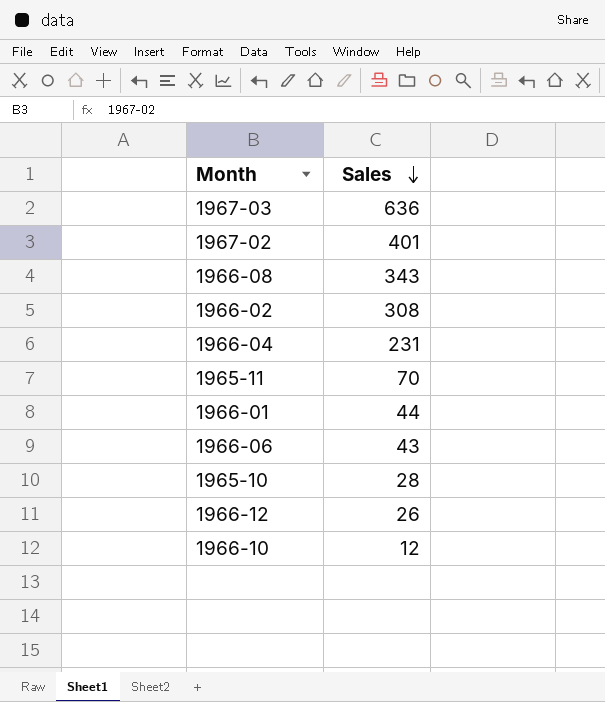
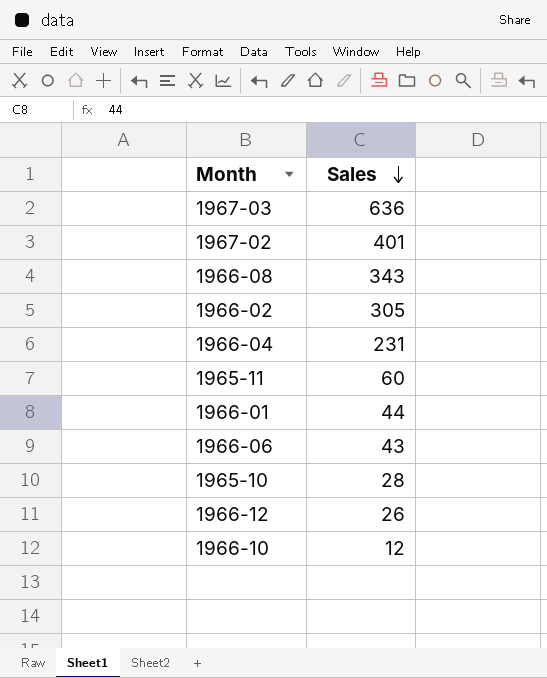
1966-02 | Sales: 308 -> 305
1965-11 | Sales: 70 -> 60

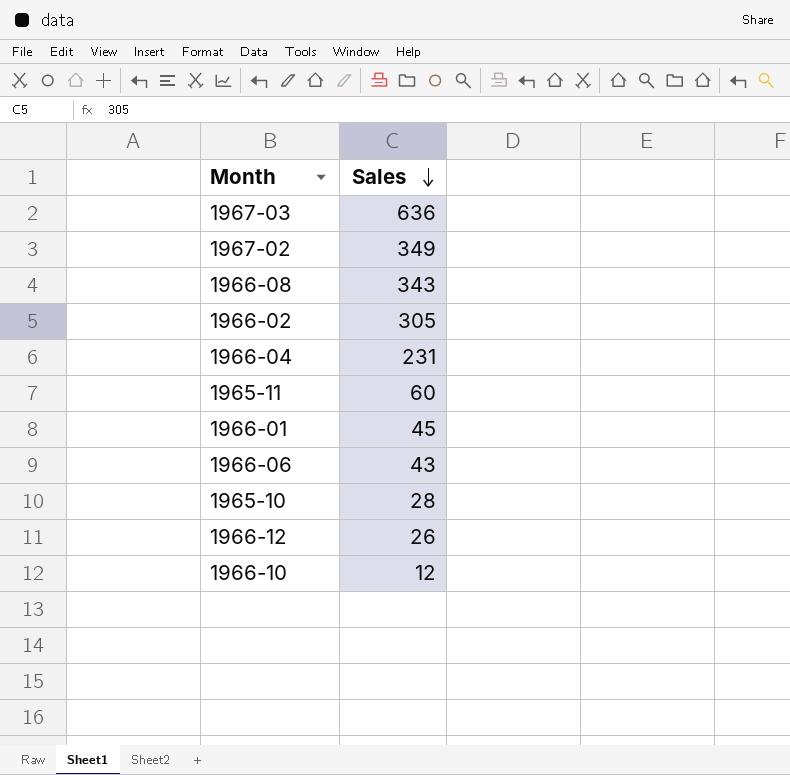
1967-02 | Sales: 401 -> 349
1966-01 | Sales: 44 -> 45

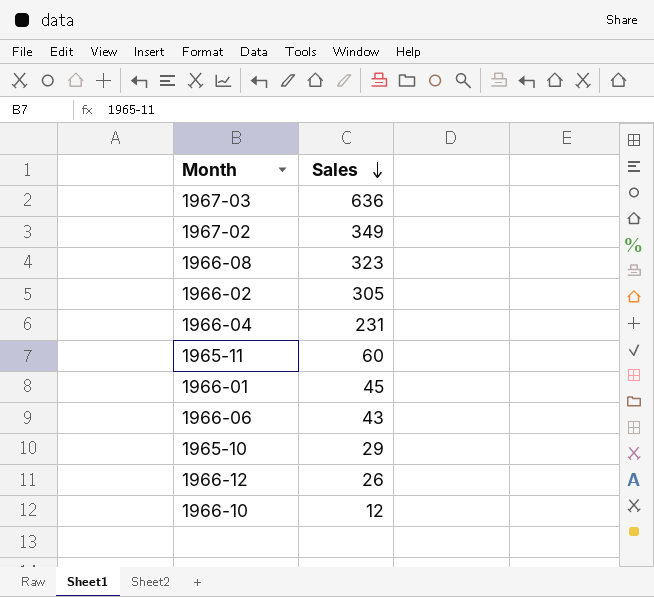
1966-08 | Sales: 343 -> 323
1965-10 | Sales: 28 -> 29

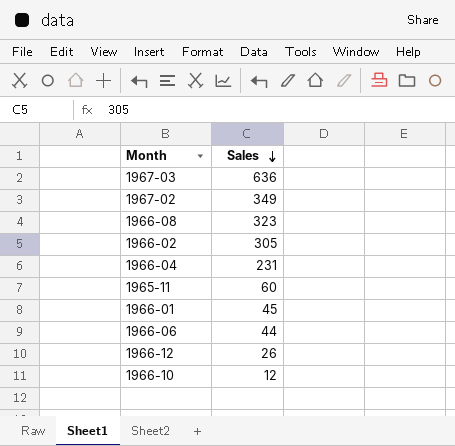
row 1965-10: 29 -> none
1966-06 | Sales: 43 -> 44

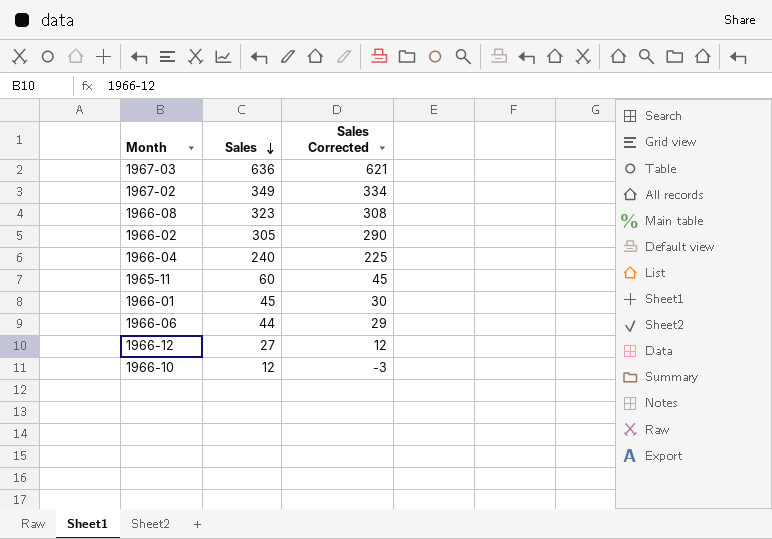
column Sales Corrected | formula: none -> [Sales] - 15
1966-04 | Sales: 231 -> 240
1966-12 | Sales: 26 -> 27

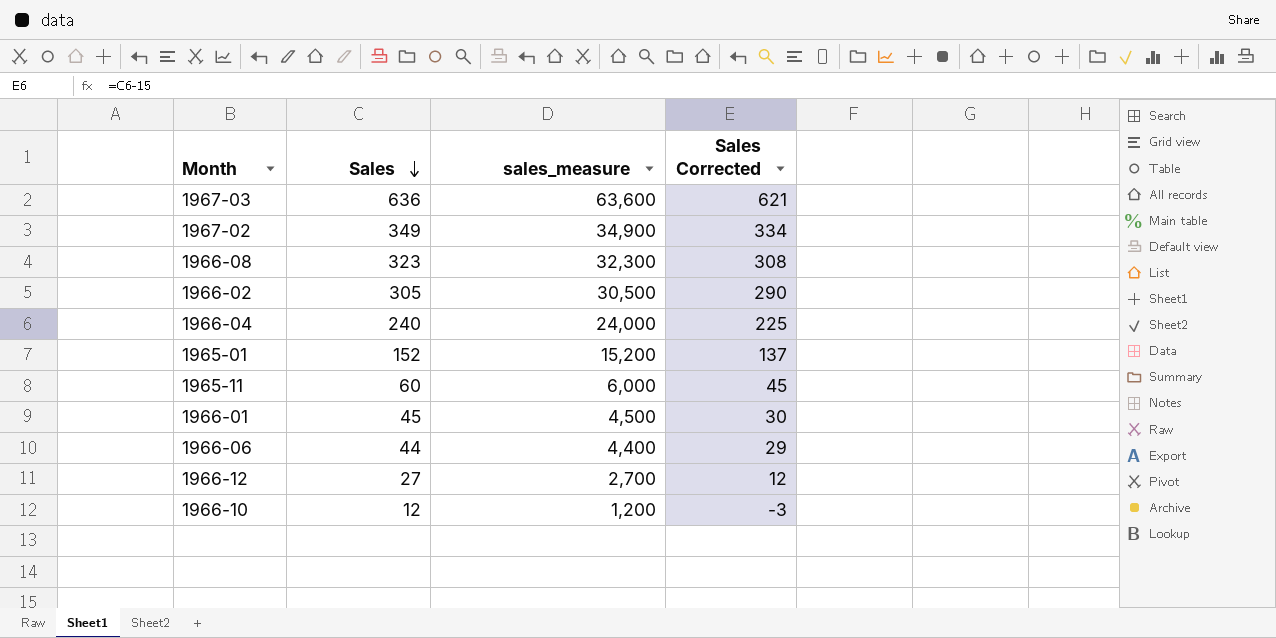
column sales_measure | formula: none -> [Sales] * 100
row 1965-01: none -> 152 | 15,200 | 137

